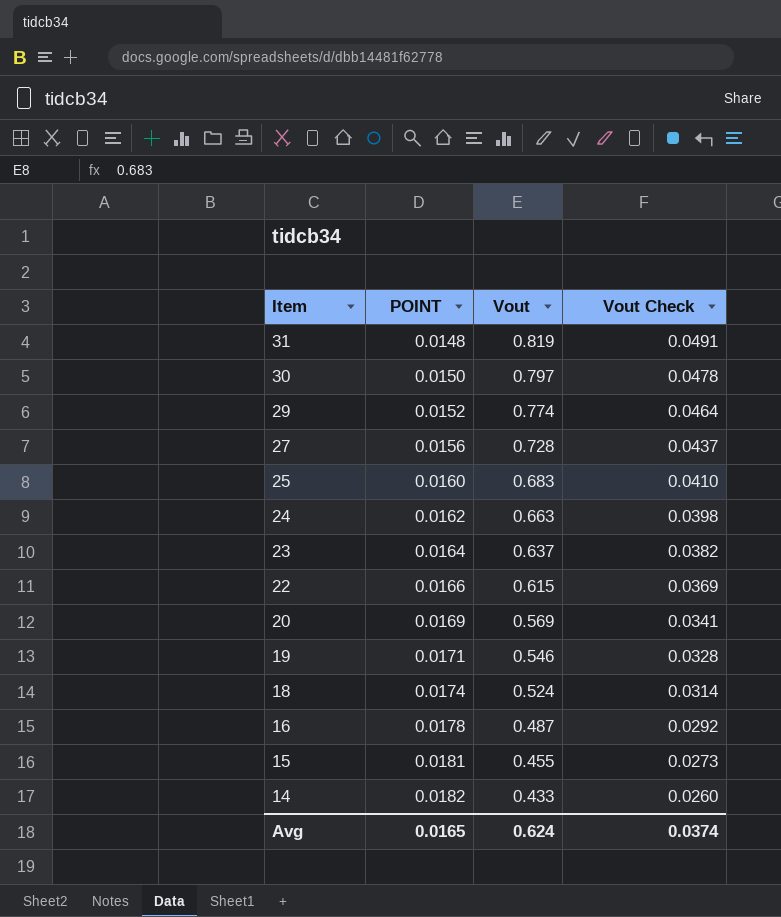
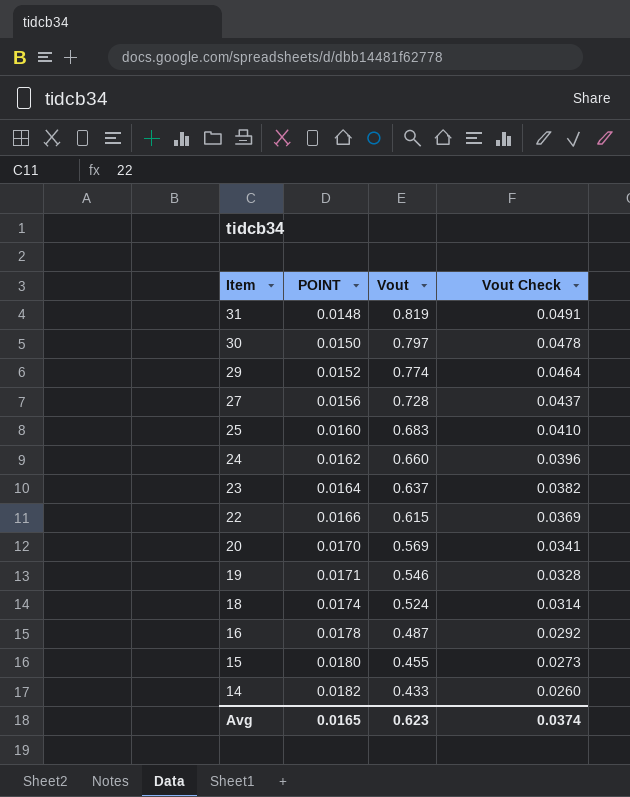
24 | Vout: 0.663 -> 0.660
24 | Vout Check: 0.0398 -> 0.0396
20 | POINT: 0.0169 -> 0.0170
15 | POINT: 0.0181 -> 0.0180
Avg | Vout: 0.624 -> 0.623

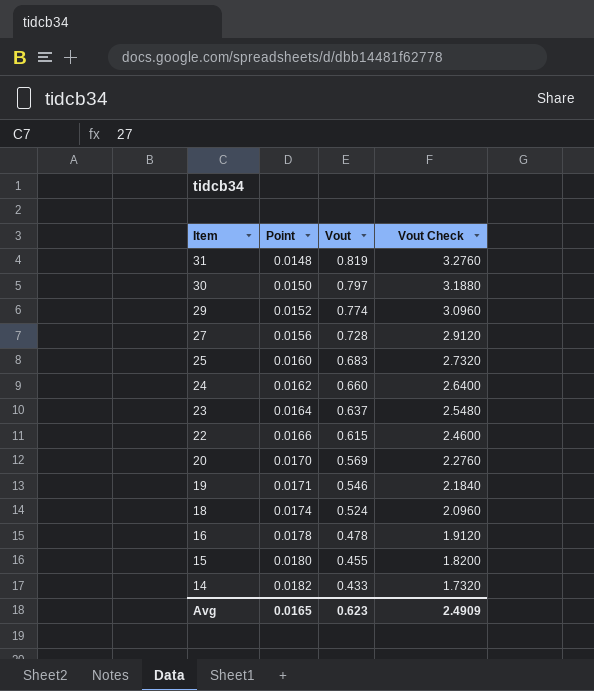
column name: POINT -> Point
column Vout Check | formula: [Vout] * 0.06 -> [Vout] * 4
16 | Vout: 0.487 -> 0.478
Avg | Vout Check: 0.0374 -> 2.4909

